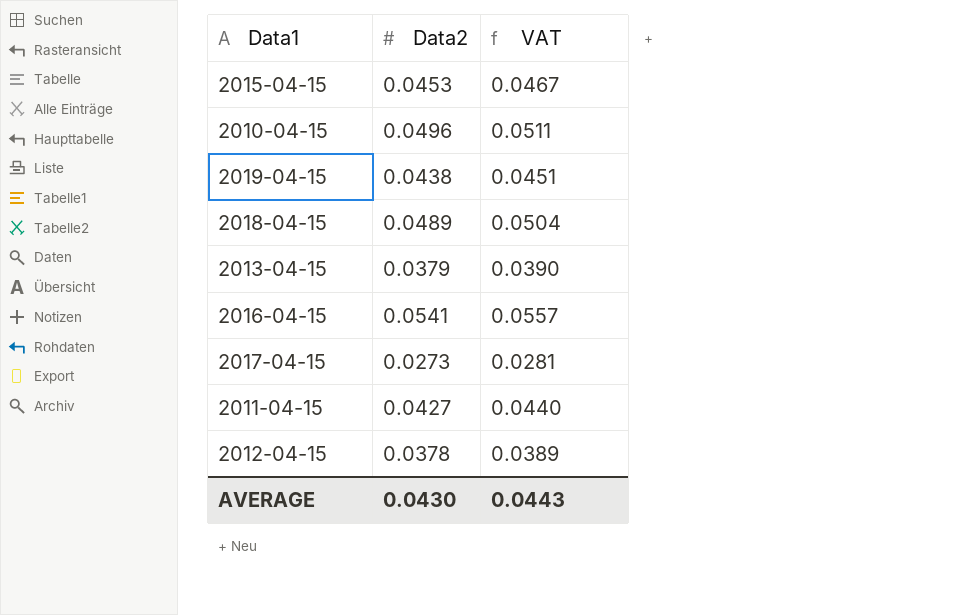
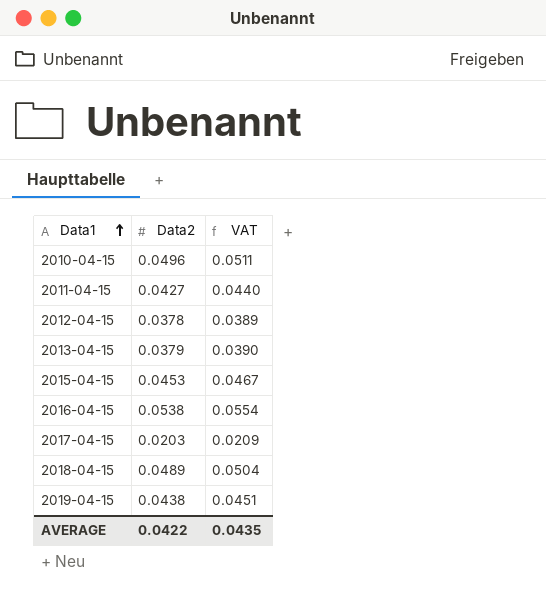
row order: none -> Data1 ascending
2016-04-15 | Data2: 0.0541 -> 0.0538
2016-04-15 | VAT: 0.0557 -> 0.0554
2017-04-15 | Data2: 0.0273 -> 0.0203
2017-04-15 | VAT: 0.0281 -> 0.0209
AVERAGE | Data2: 0.0430 -> 0.0422
AVERAGE | VAT: 0.0443 -> 0.0435

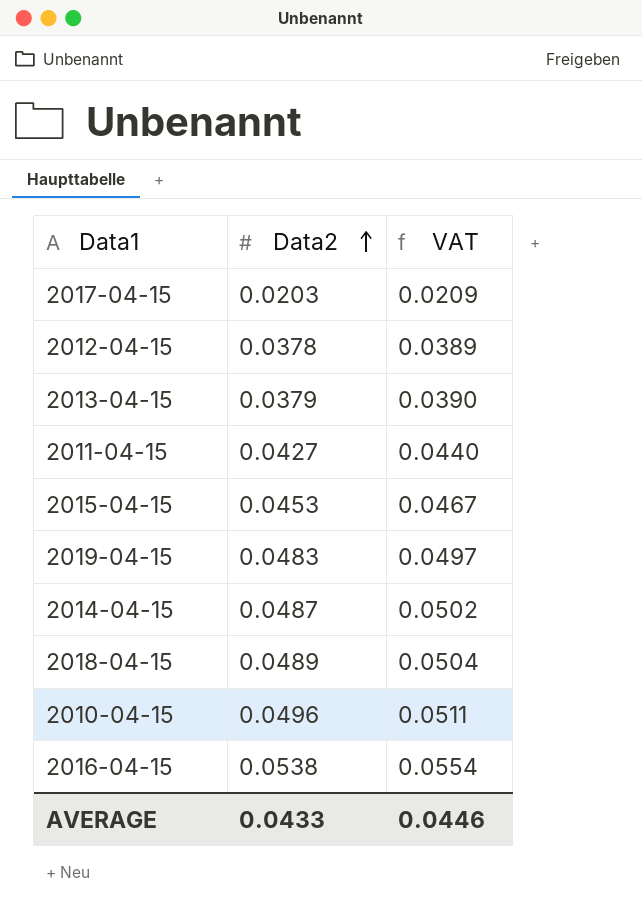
row order: Data1 ascending -> Data2 ascending
2019-04-15 | Data2: 0.0438 -> 0.0483
2019-04-15 | VAT: 0.0451 -> 0.0497
row 2014-04-15: none -> 0.0487 | 0.0502
AVERAGE | Data2: 0.0422 -> 0.0433
AVERAGE | VAT: 0.0435 -> 0.0446

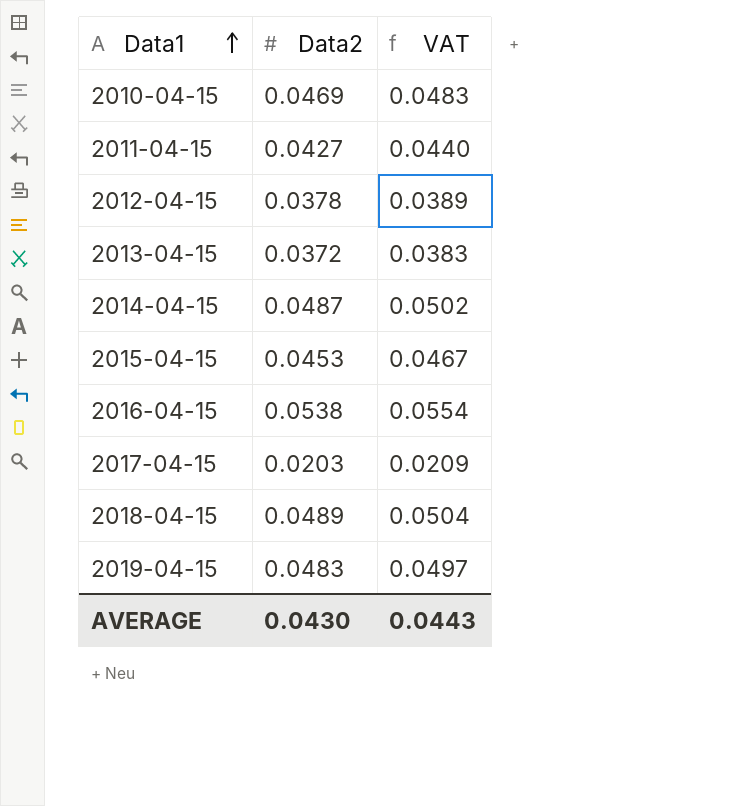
row order: Data2 ascending -> Data1 ascending
2010-04-15 | Data2: 0.0496 -> 0.0469
2010-04-15 | VAT: 0.0511 -> 0.0483
2013-04-15 | Data2: 0.0379 -> 0.0372
2013-04-15 | VAT: 0.0390 -> 0.0383
AVERAGE | Data2: 0.0433 -> 0.0430
AVERAGE | VAT: 0.0446 -> 0.0443

